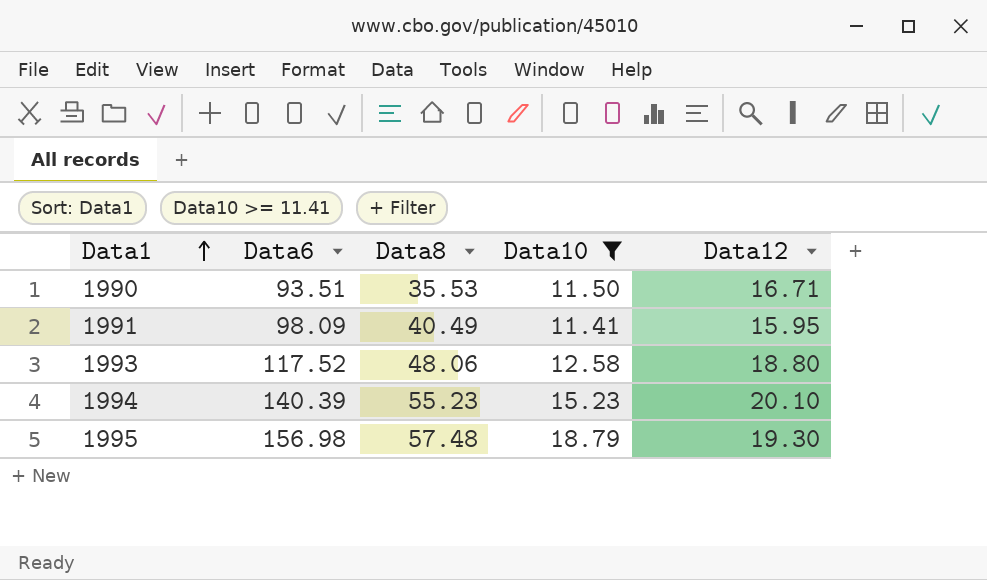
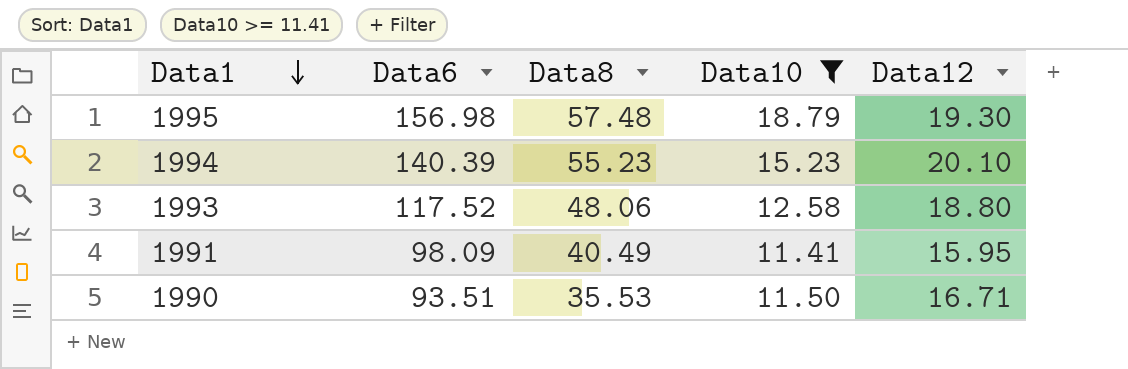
row order: Data1 ascending -> Data1 descending

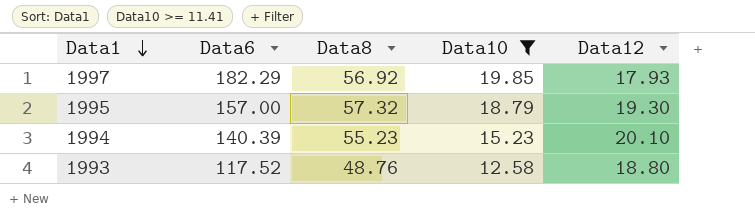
row 1991: 98.09 | 40.49 | 11.41 | 15.95 -> none
row 1990: 93.51 | 35.53 | 11.50 | 16.71 -> none
row 1997: none -> 182.29 | 56.92 | 19.85 | 17.93
1995 | Data6: 156.98 -> 157.00
1995 | Data8: 57.48 -> 57.32
1993 | Data8: 48.06 -> 48.76

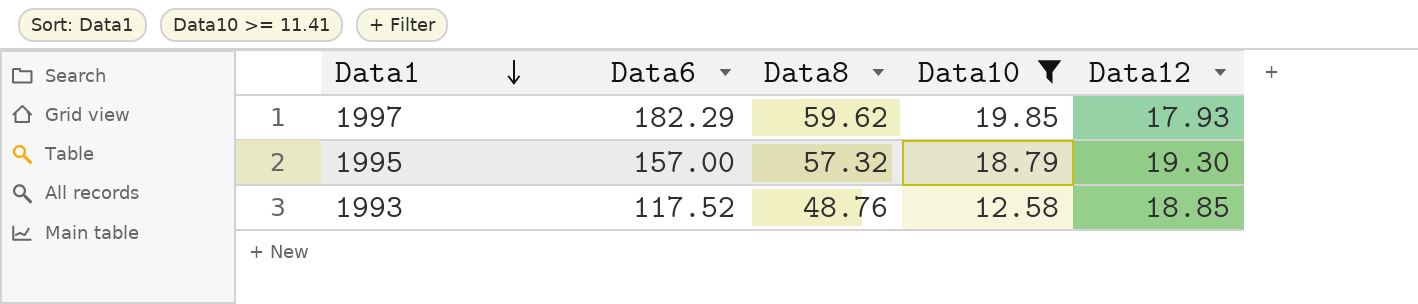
row 1994: 140.39 | 55.23 | 15.23 | 20.10 -> none
1997 | Data8: 56.92 -> 59.62
1993 | Data12: 18.80 -> 18.85

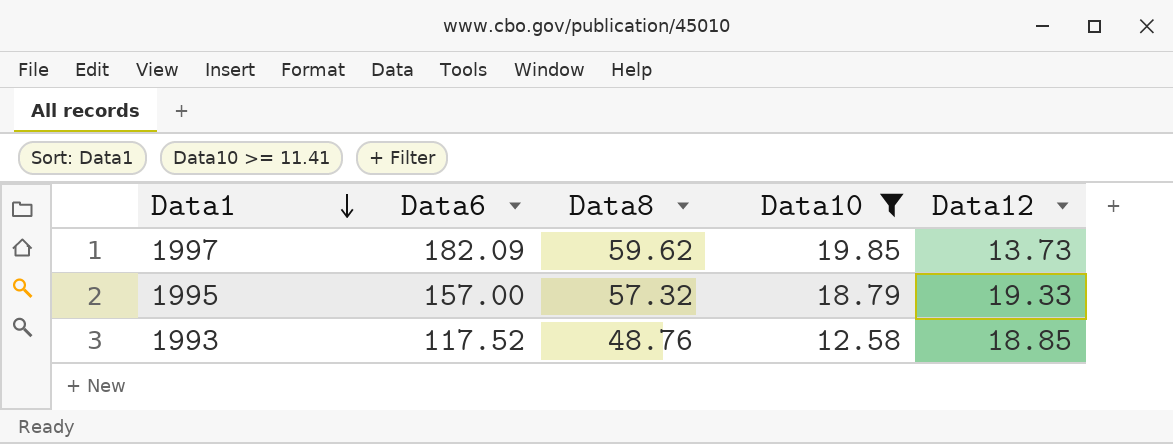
1997 | Data6: 182.29 -> 182.09
1997 | Data12: 17.93 -> 13.73
1995 | Data12: 19.30 -> 19.33

